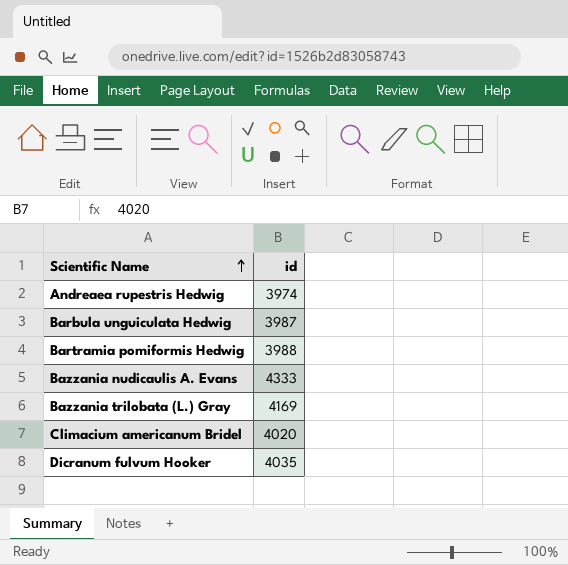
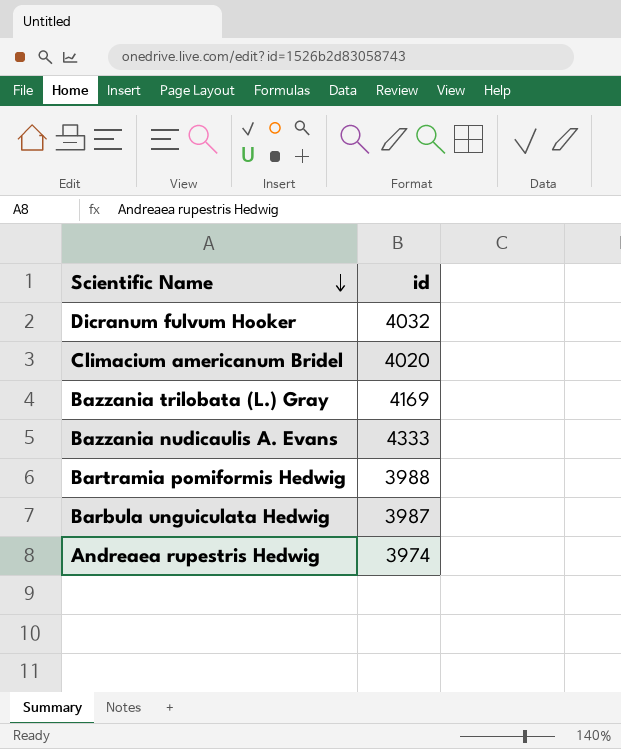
row order: Scientific Name ascending -> Scientific Name descending
Dicranum fulvum Hooker | id: 4035 -> 4032

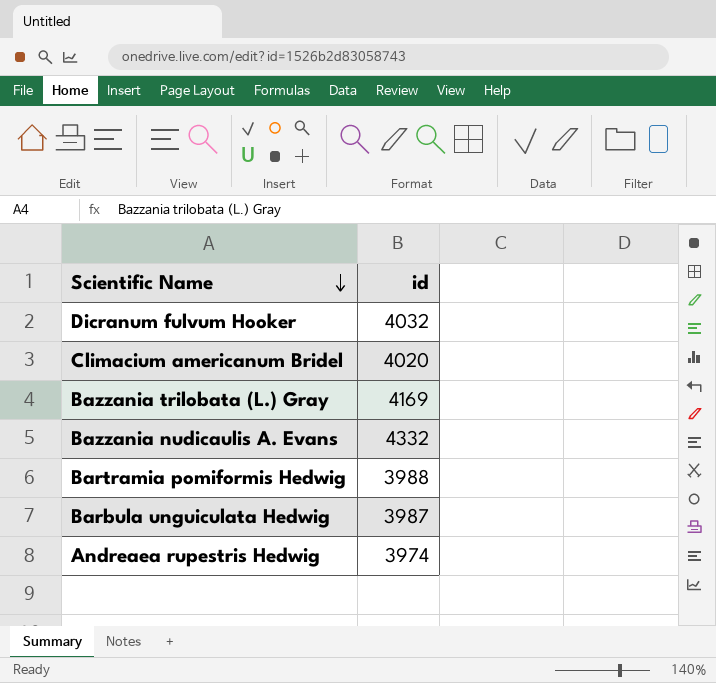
Bazzania nudicaulis A. Evans | id: 4333 -> 4332

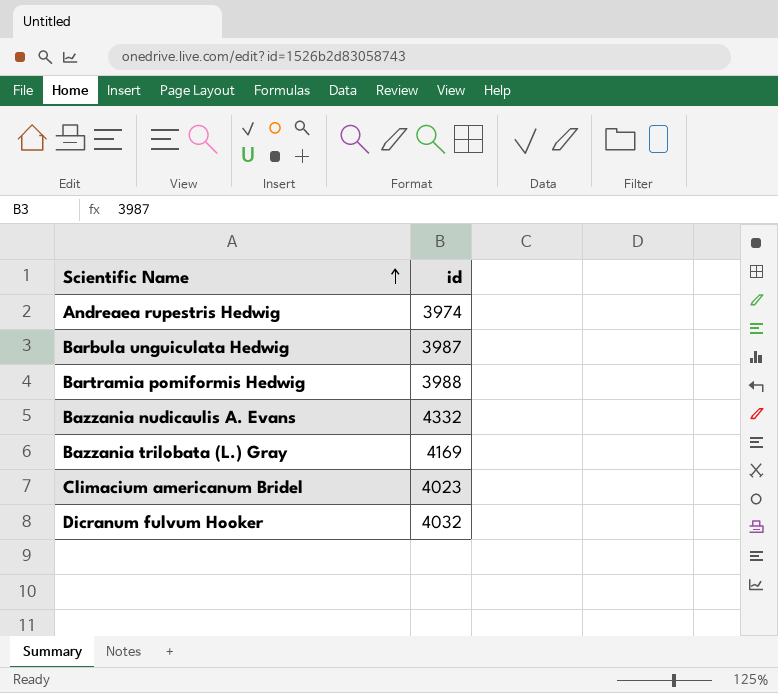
row order: Scientific Name descending -> Scientific Name ascending
Climacium americanum Bridel | id: 4020 -> 4023

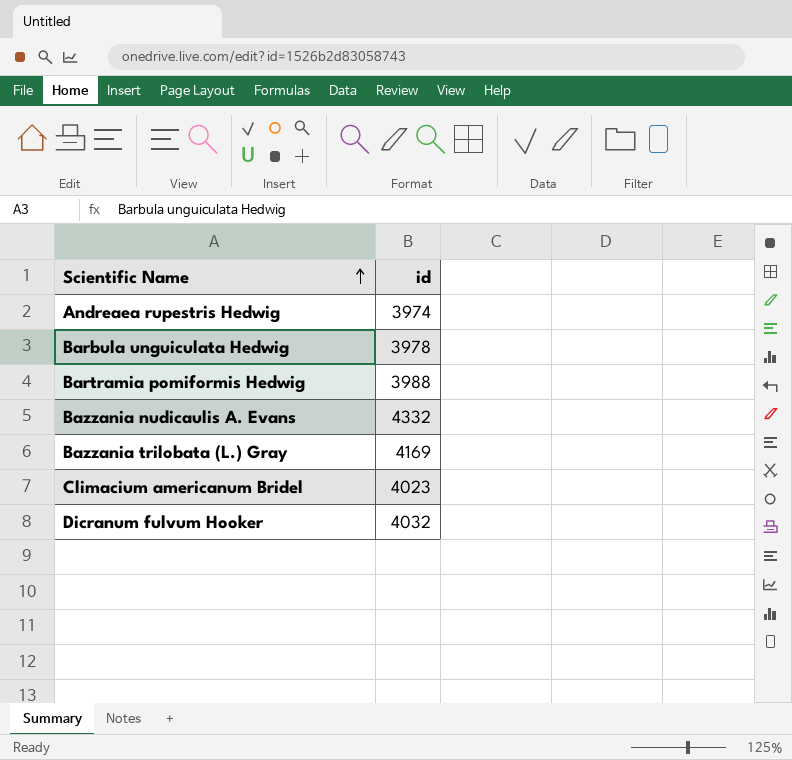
Barbula unguiculata Hedwig | id: 3987 -> 3978

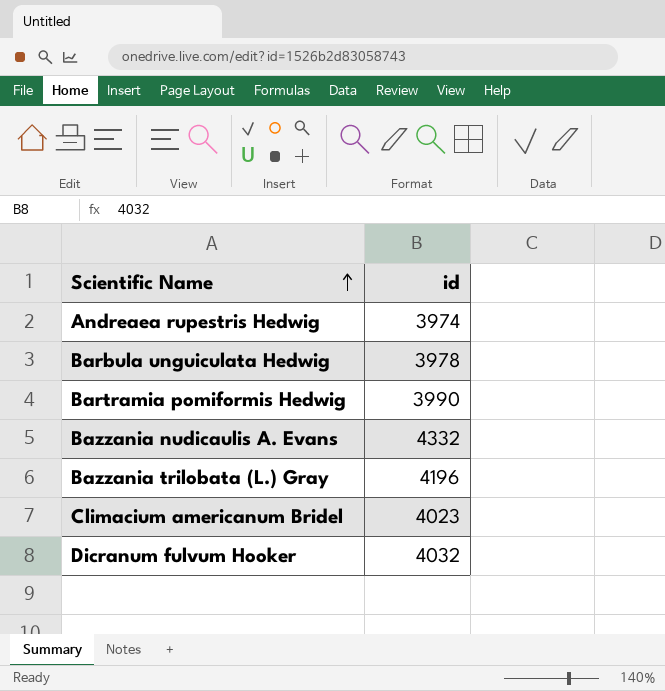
Bartramia pomiformis Hedwig | id: 3988 -> 3990
Bazzania trilobata (L.) Gray | id: 4169 -> 4196

